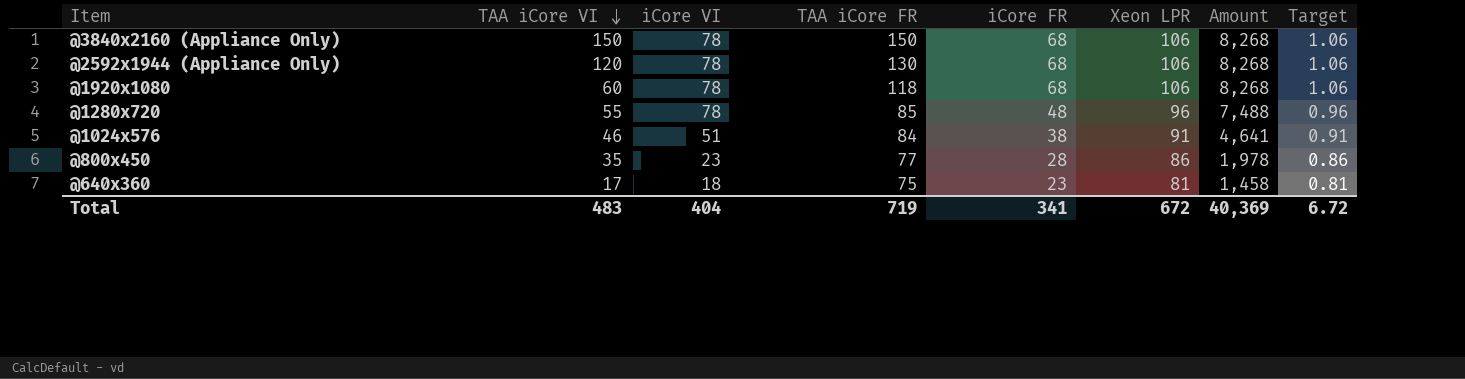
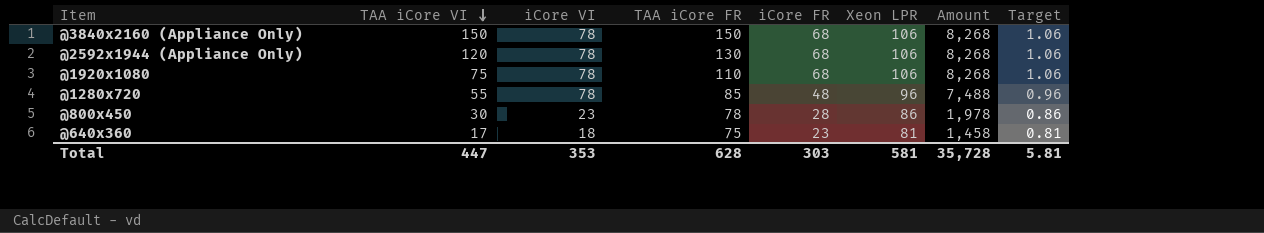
row @1024x576: 46 | 51 | 84 | 38 | 91 | 4,641 | 0.91 -> none
@1920x1080 | TAA iCore VI: 60 -> 75
@1920x1080 | TAA iCore FR: 118 -> 110
@800x450 | TAA iCore VI: 35 -> 30
@800x450 | TAA iCore FR: 77 -> 78
Total | TAA iCore VI: 483 -> 447
Total | iCore VI: 404 -> 353
Total | TAA iCore FR: 719 -> 628
Total | iCore FR: 341 -> 303
Total | Xeon LPR: 672 -> 581
Total | Amount: 40,369 -> 35,728
Total | Target: 6.72 -> 5.81

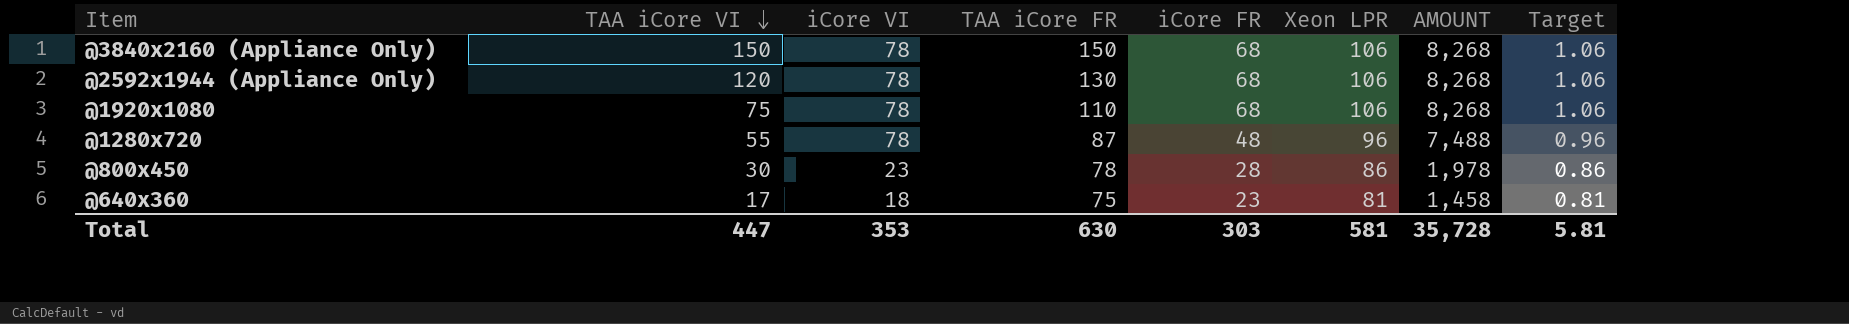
column name: Amount -> AMOUNT
@1280x720 | TAA iCore FR: 85 -> 87
Total | TAA iCore FR: 628 -> 630

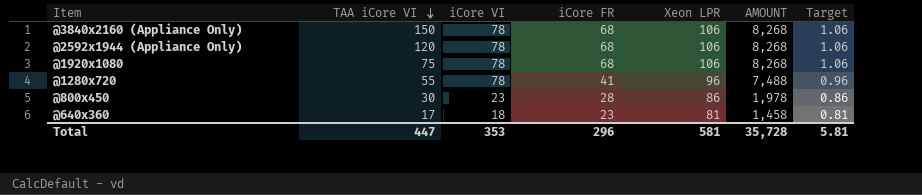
column TAA iCore FR | position: 4 -> none
@1280x720 | iCore FR: 48 -> 41
Total | iCore FR: 303 -> 296

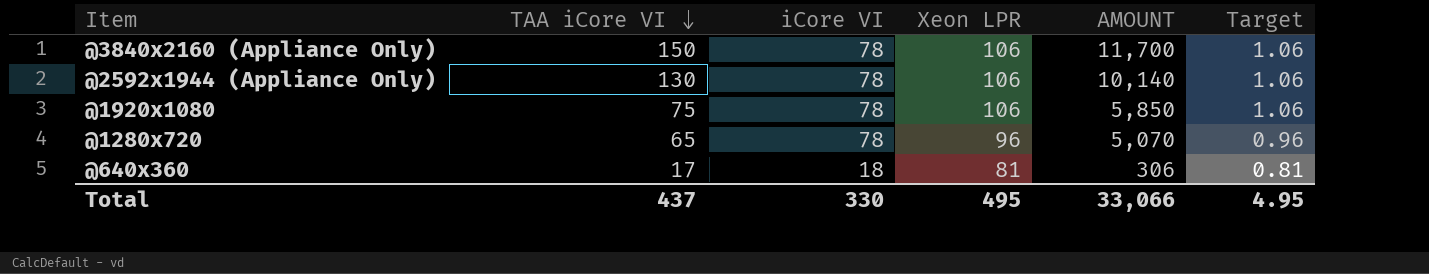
column iCore FR | position: 4 -> none
column AMOUNT | formula: [iCore VI] * [Xeon LPR] -> [TAA iCore VI] * [iCore VI]
row @800x450: 30 | 23 | 28 | 86 | 1,978 | 0.86 -> none
@2592x1944 (Appliance Only) | TAA iCore VI: 120 -> 130
@1280x720 | TAA iCore VI: 55 -> 65
Total | TAA iCore VI: 447 -> 437
Total | iCore VI: 353 -> 330
Total | Xeon LPR: 581 -> 495
Total | AMOUNT: 35,728 -> 33,066
Total | Target: 5.81 -> 4.95

